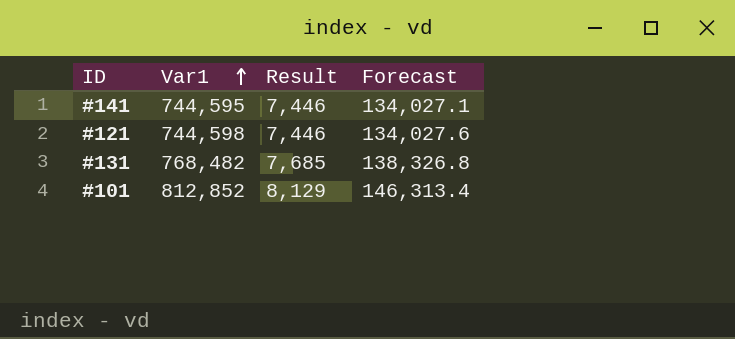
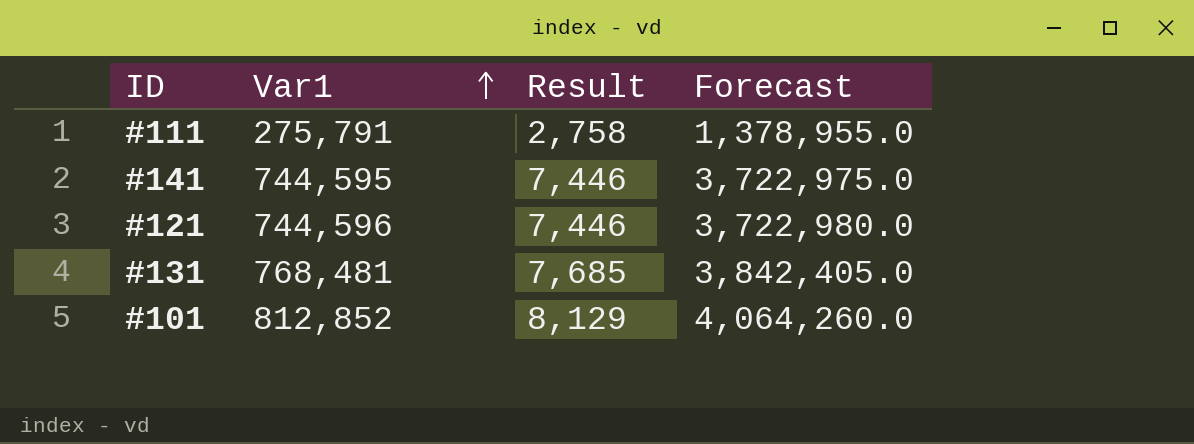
column Forecast | formula: [Var1] * 0.18 -> [Var1] * 5
row #111: none -> 275,791 | 2,758 | 1,378,955.0
#121 | Var1: 744,598 -> 744,596
#131 | Var1: 768,482 -> 768,481

